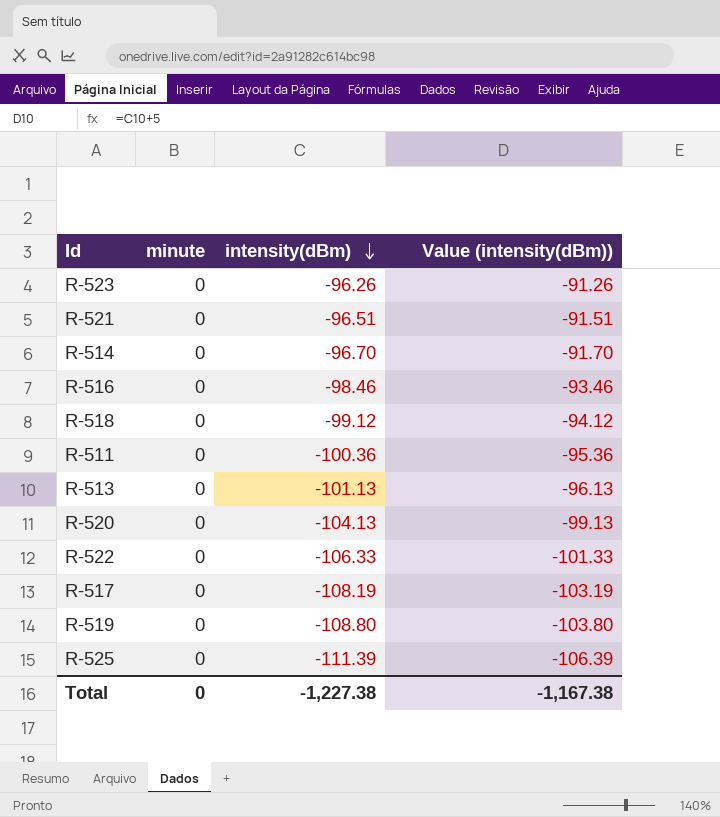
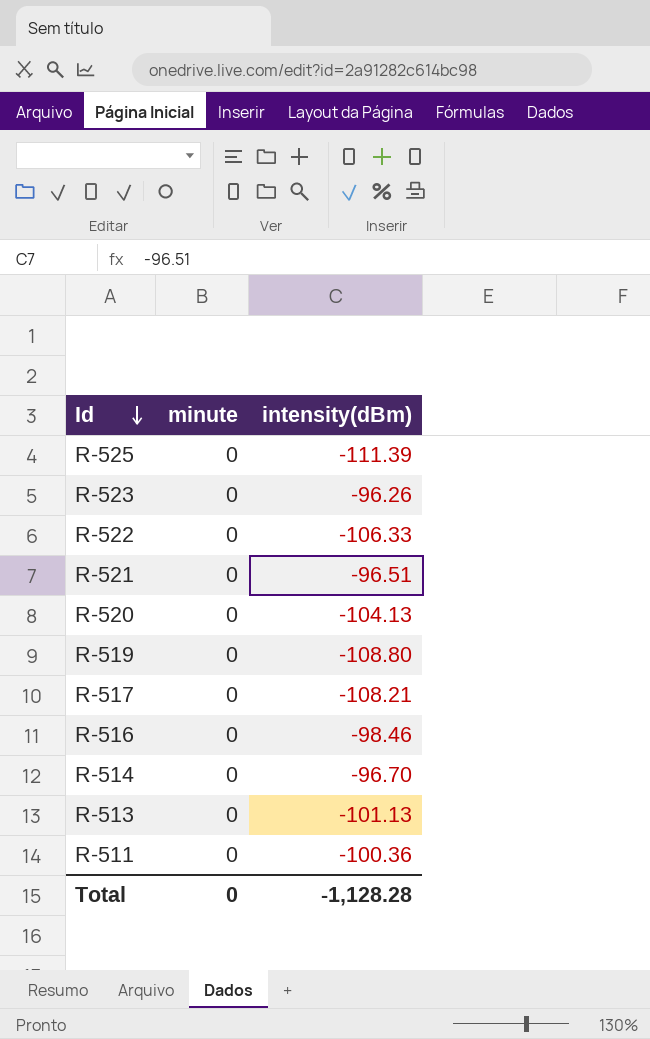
row order: intensity(dBm) descending -> Id descending
column Value (intensity(dBm)) | formula: [intensity(dBm)] + 5 -> none
row R-518: 0 | -99.12 | -94.12 -> none
R-517 | intensity(dBm): -108.19 -> -108.21
Total | intensity(dBm): -1,227.38 -> -1,128.28

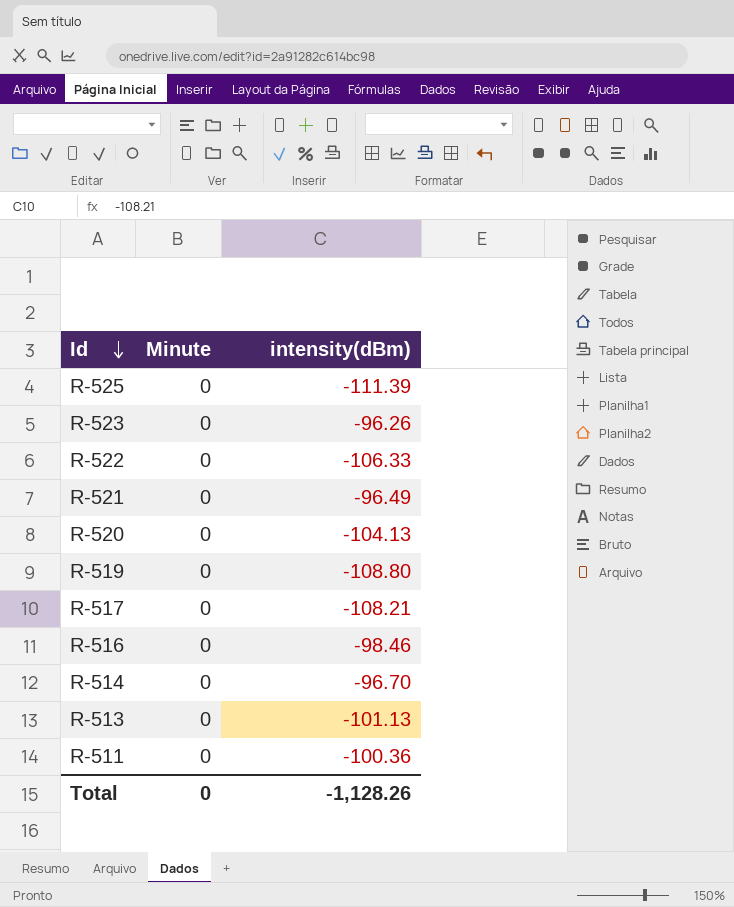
column name: minute -> Minute
R-521 | intensity(dBm): -96.51 -> -96.49
Total | intensity(dBm): -1,128.28 -> -1,128.26

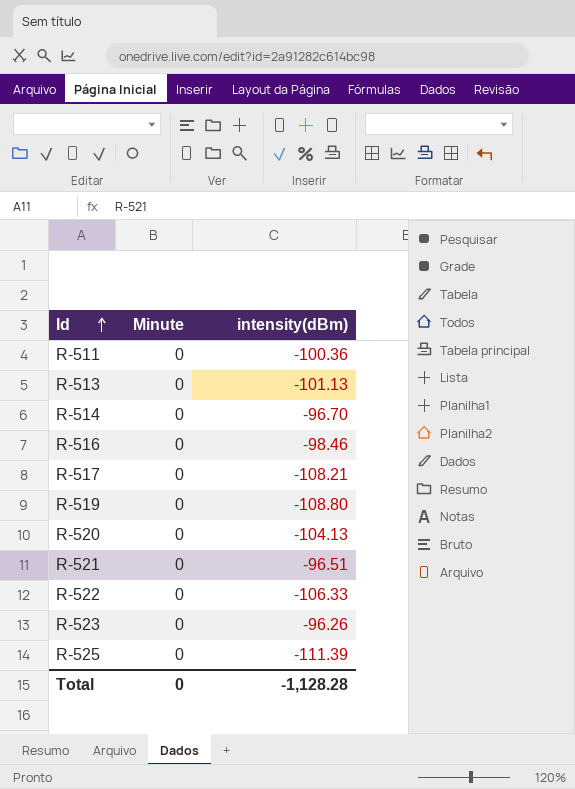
row order: Id descending -> Id ascending
R-521 | intensity(dBm): -96.49 -> -96.51
Total | intensity(dBm): -1,128.26 -> -1,128.28

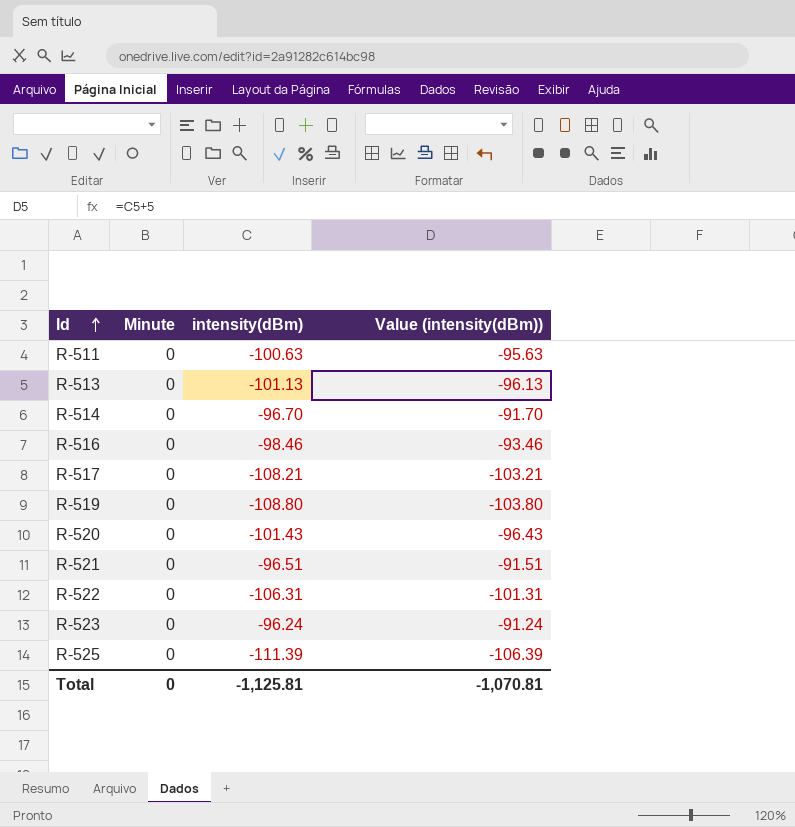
column Value (intensity(dBm)) | formula: none -> [intensity(dBm)] + 5
R-511 | intensity(dBm): -100.36 -> -100.63
R-520 | intensity(dBm): -104.13 -> -101.43
R-522 | intensity(dBm): -106.33 -> -106.31
R-523 | intensity(dBm): -96.26 -> -96.24
Total | intensity(dBm): -1,128.28 -> -1,125.81

